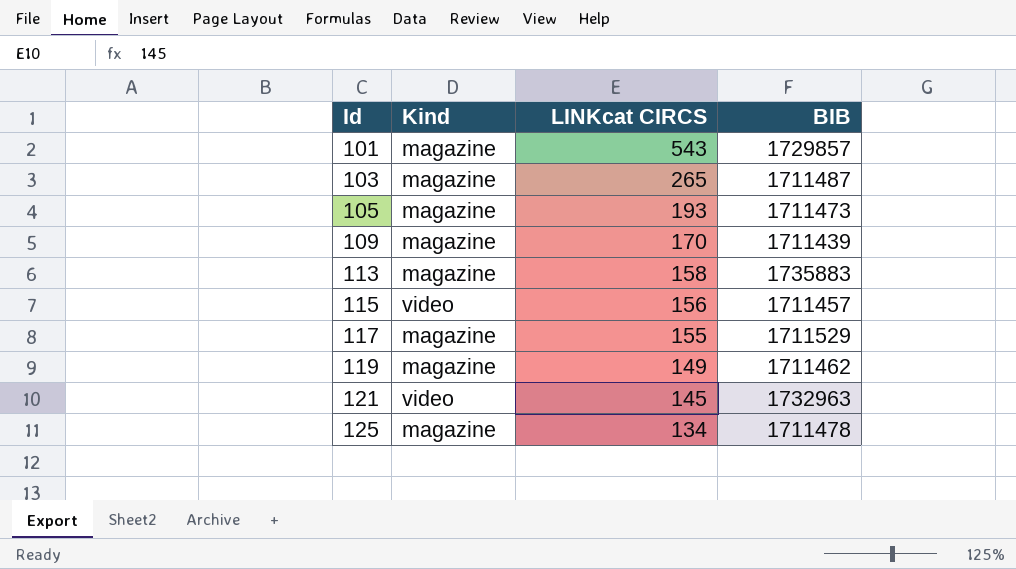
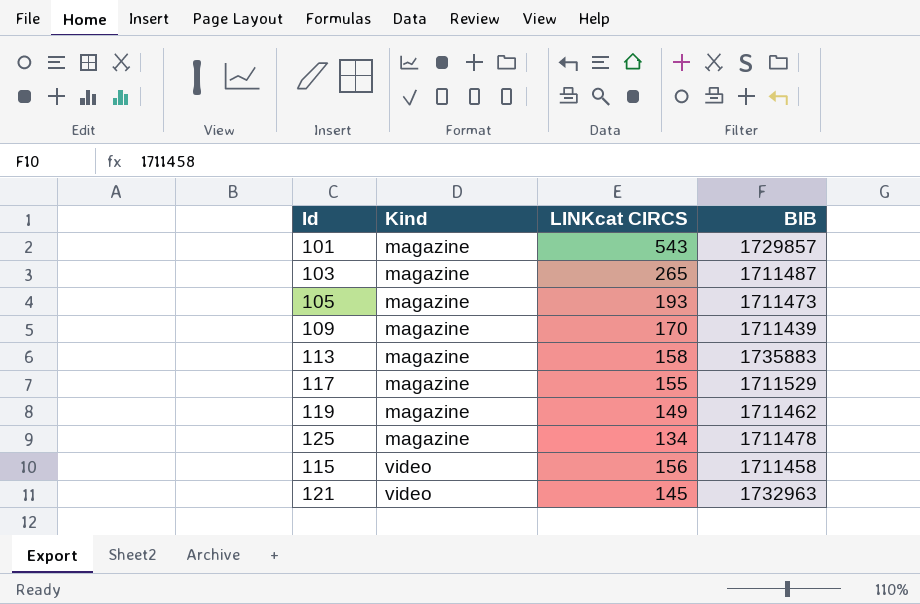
row order: Id ascending -> Kind ascending
115 | BIB: 1711457 -> 1711458

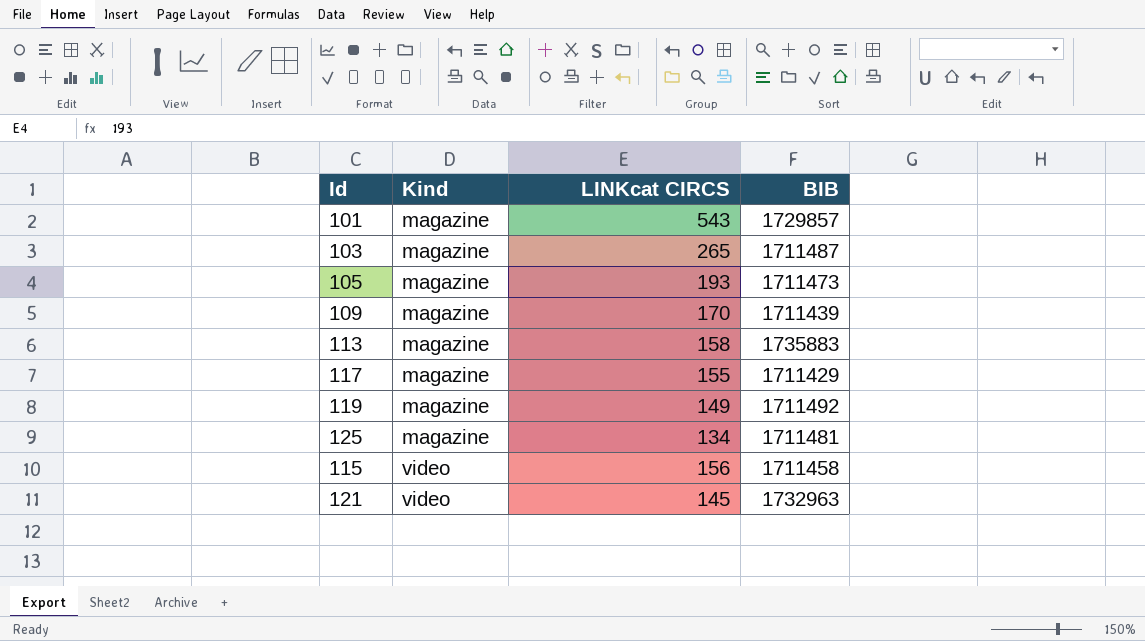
117 | BIB: 1711529 -> 1711429
119 | BIB: 1711462 -> 1711492
125 | BIB: 1711478 -> 1711481

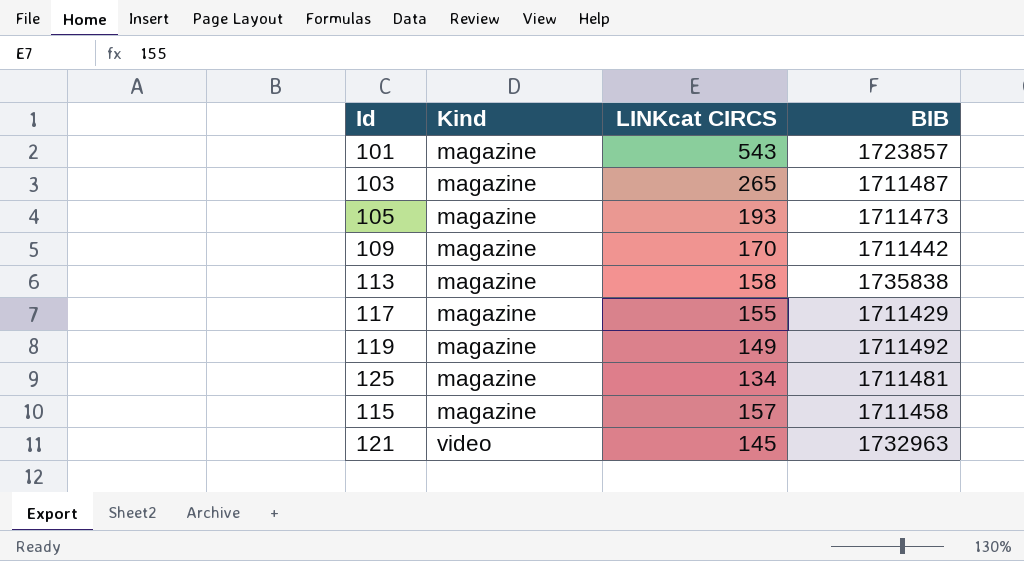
101 | BIB: 1729857 -> 1723857
109 | BIB: 1711439 -> 1711442
113 | BIB: 1735883 -> 1735838
115 | Kind: video -> magazine
115 | LINKcat CIRCS: 156 -> 157

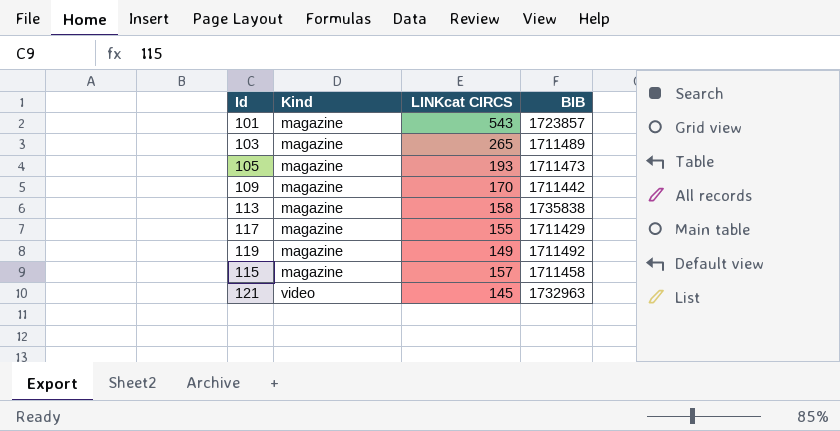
row 125: magazine | 134 | 1711481 -> none
103 | BIB: 1711487 -> 1711489

